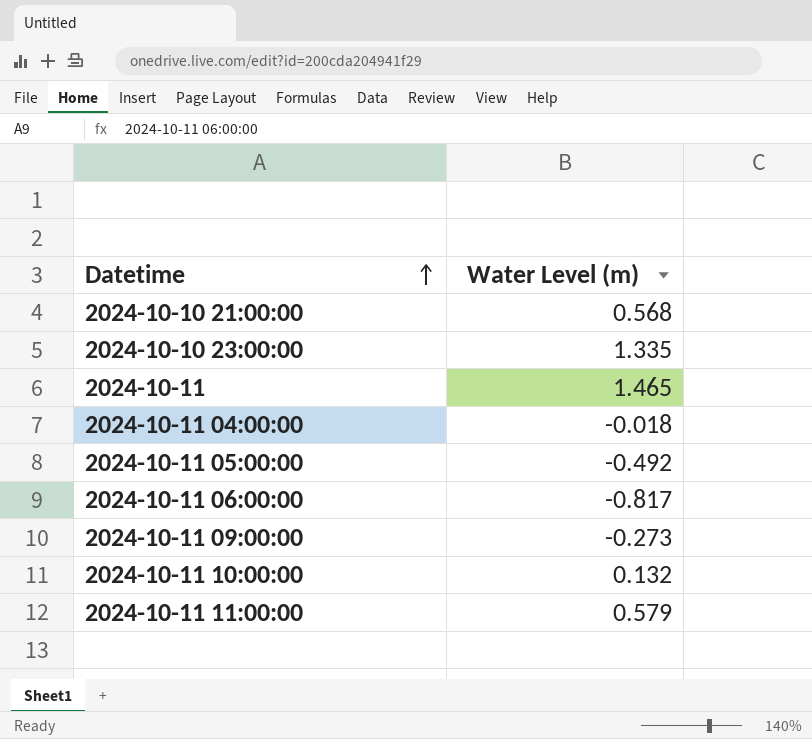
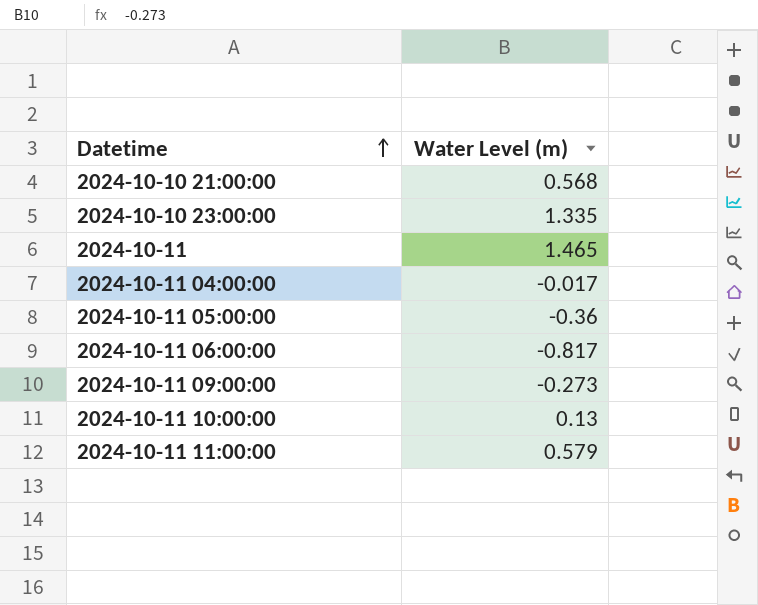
2024-10-11 04:00:00 | Water Level (m): -0.018 -> -0.017
2024-10-11 05:00:00 | Water Level (m): -0.492 -> -0.36
2024-10-11 10:00:00 | Water Level (m): 0.132 -> 0.13

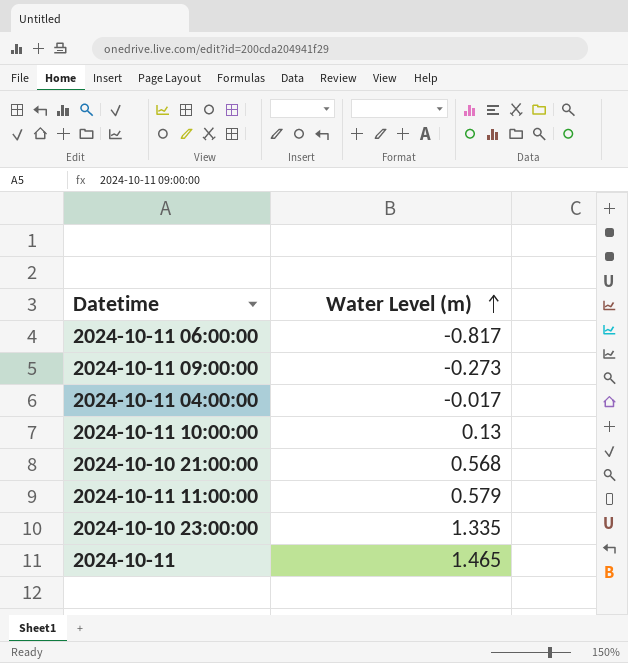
row order: Datetime ascending -> Water Level (m) ascending
row 2024-10-11 05:00:00: -0.36 -> none

